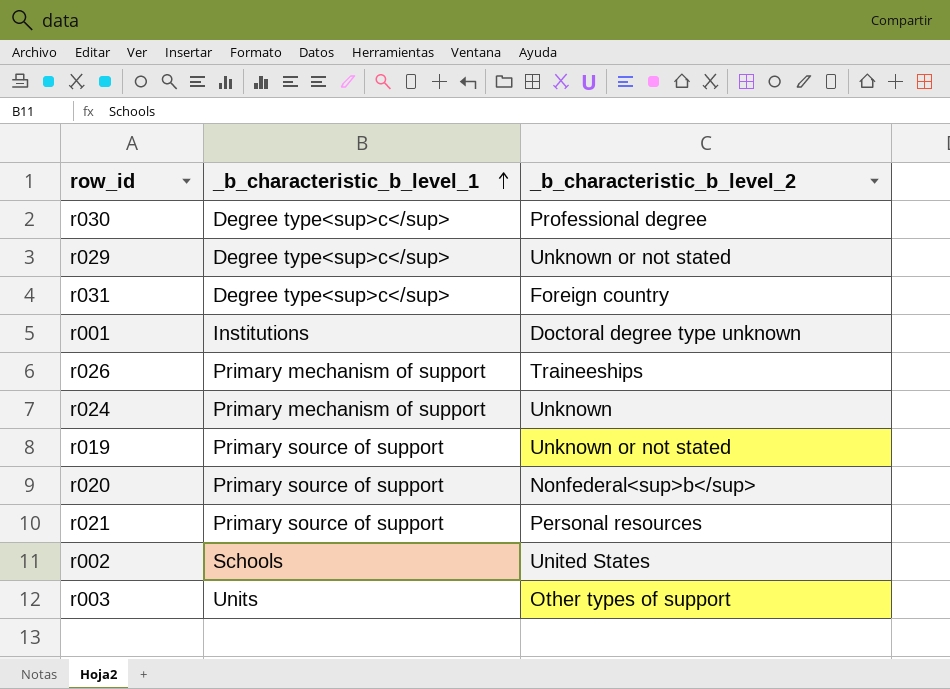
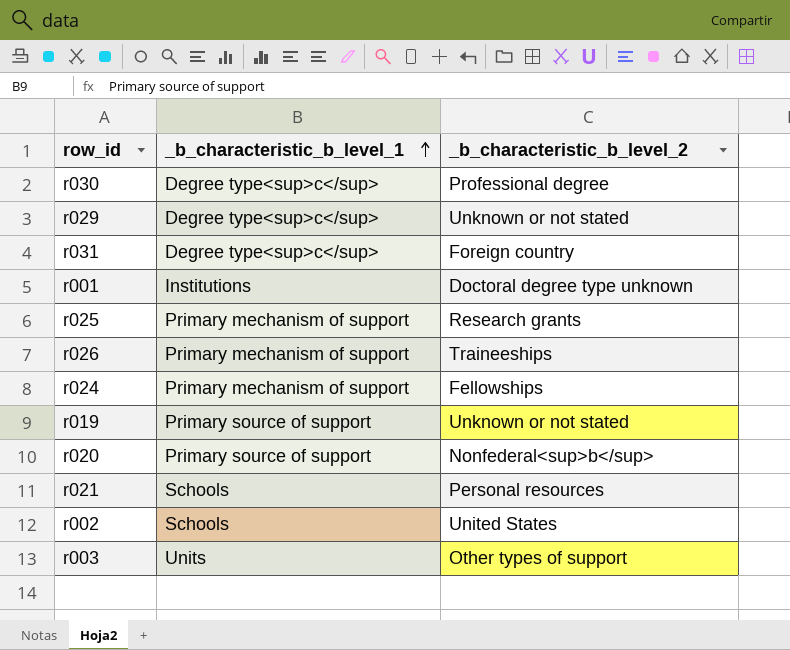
row r025: none -> Primary mechanism of support | Research grants
r024 | _b_characteristic_b_level_2: Unknown -> Fellowships
r021 | _b_characteristic_b_level_1: Primary source of support -> Schools

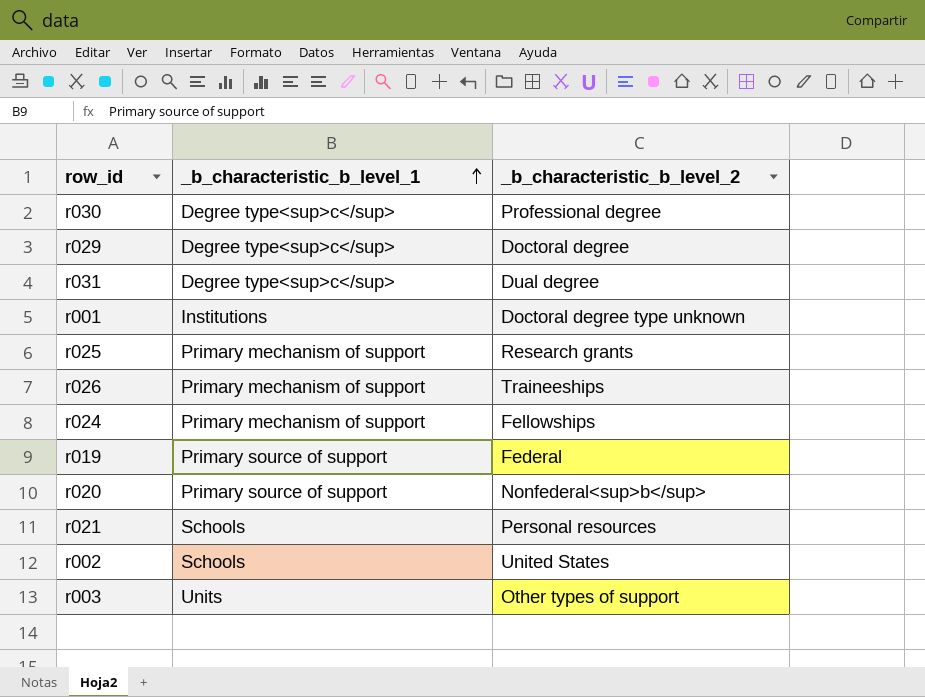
r029 | _b_characteristic_b_level_2: Unknown or not stated -> Doctoral degree
r031 | _b_characteristic_b_level_2: Foreign country -> Dual degree
r019 | _b_characteristic_b_level_2: Unknown or not stated -> Federal

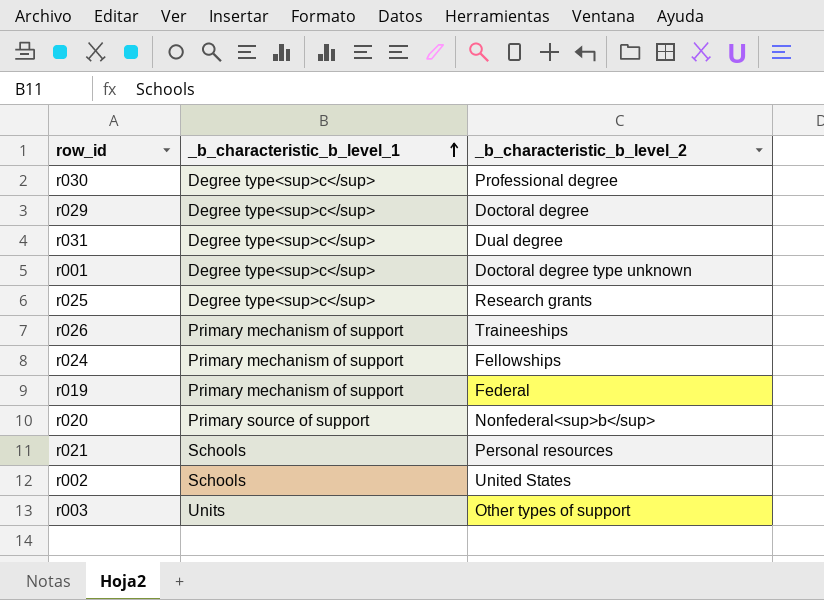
r001 | _b_characteristic_b_level_1: Institutions -> Degree type<sup>c</sup>
r025 | _b_characteristic_b_level_1: Primary mechanism of support -> Degree type<sup>c</sup>
r019 | _b_characteristic_b_level_1: Primary source of support -> Primary mechanism of support

